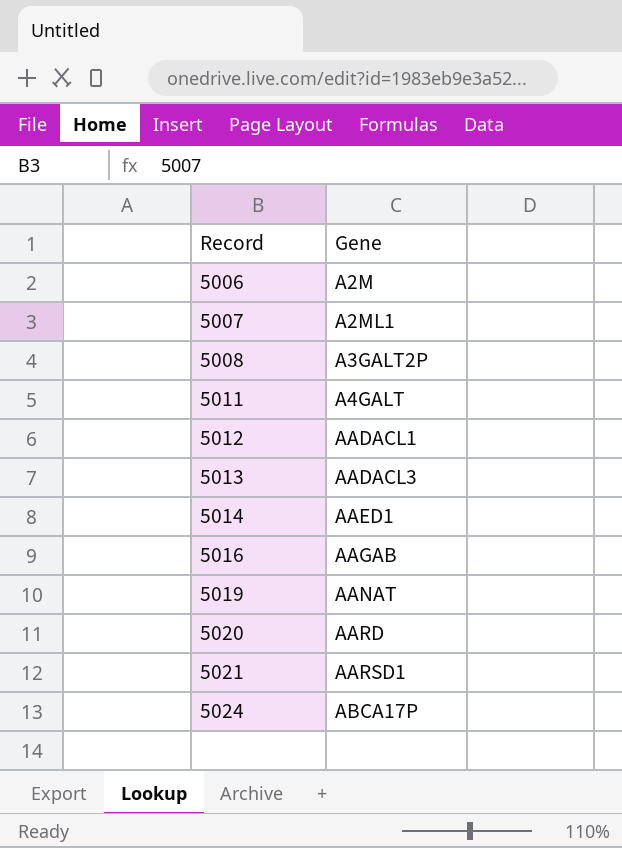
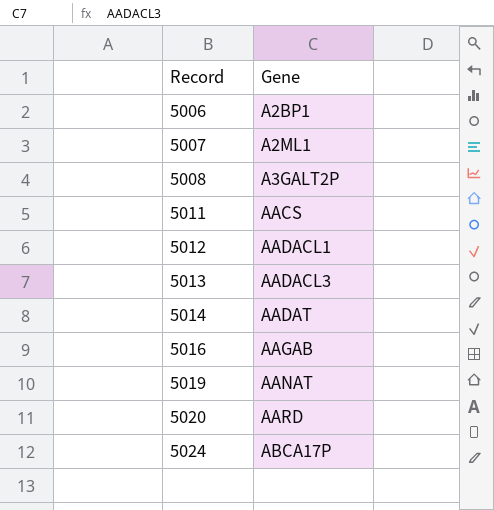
row 5021: AARSD1 -> none
5006 | Gene: A2M -> A2BP1
5011 | Gene: A4GALT -> AACS
5014 | Gene: AAED1 -> AADAT

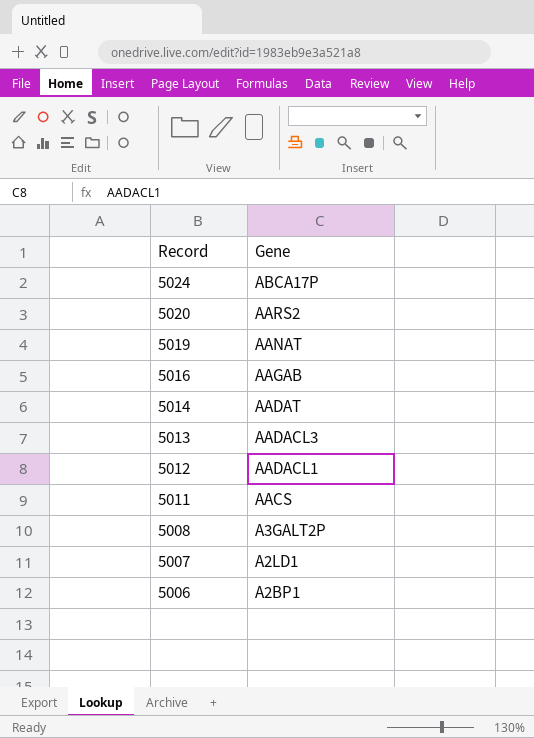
row order: Record ascending -> Record descending
5020 | Gene: AARD -> AARS2
5007 | Gene: A2ML1 -> A2LD1

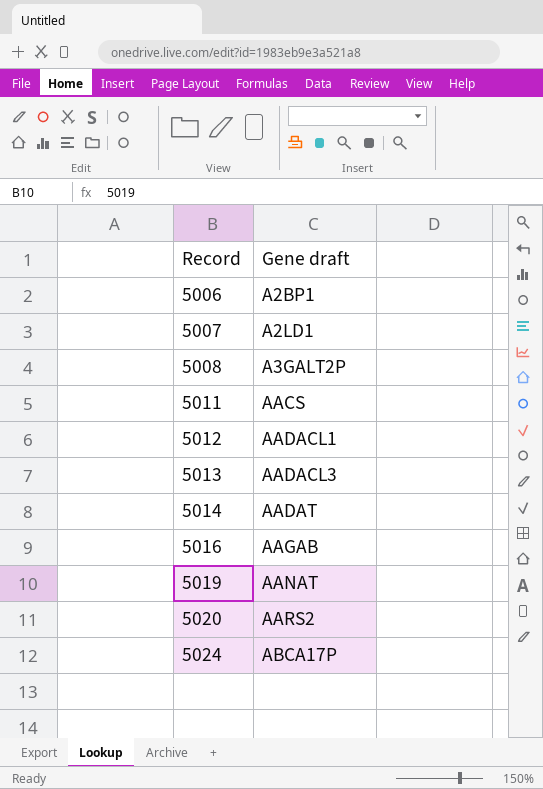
row order: Record descending -> Record ascending
column name: Gene -> Gene draft

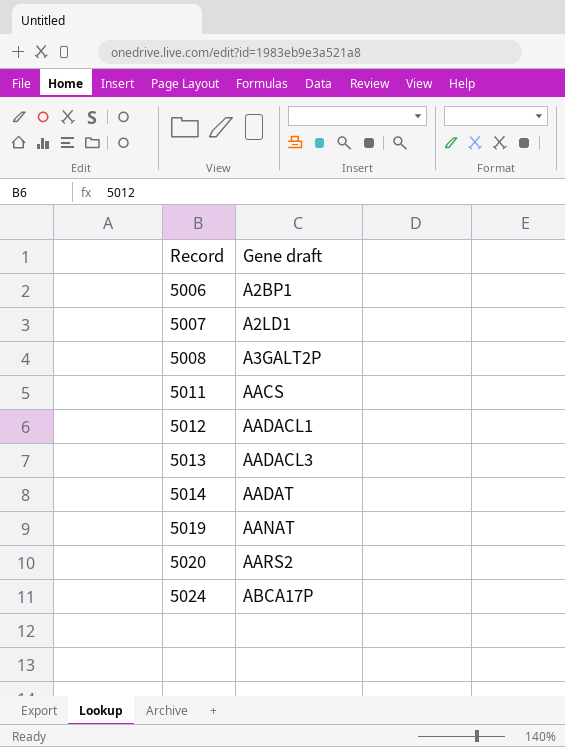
row 5016: AAGAB -> none

